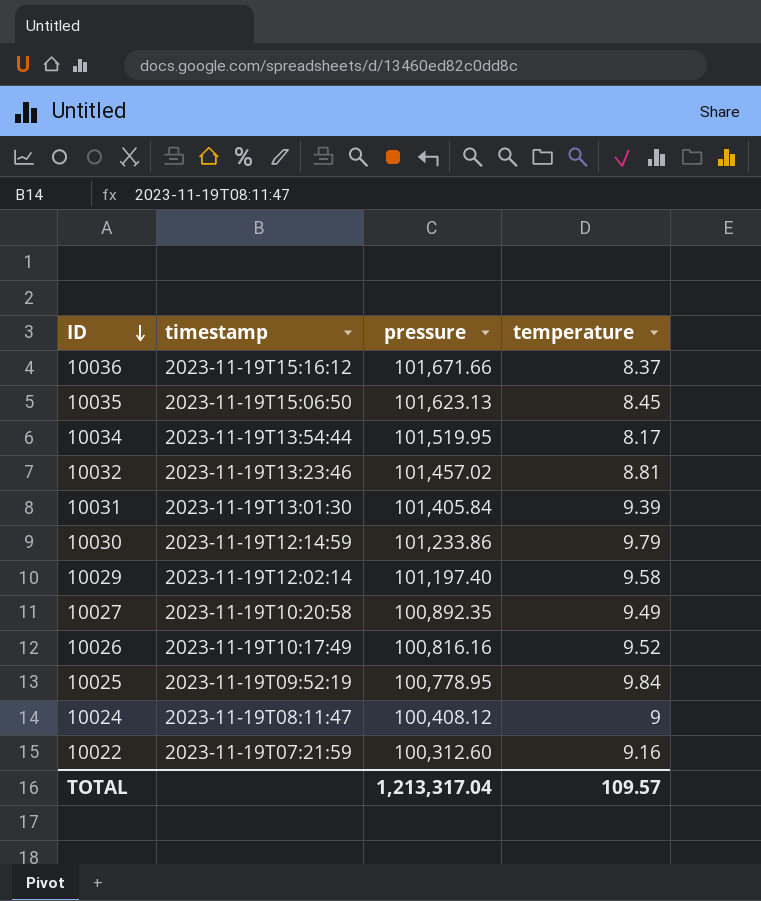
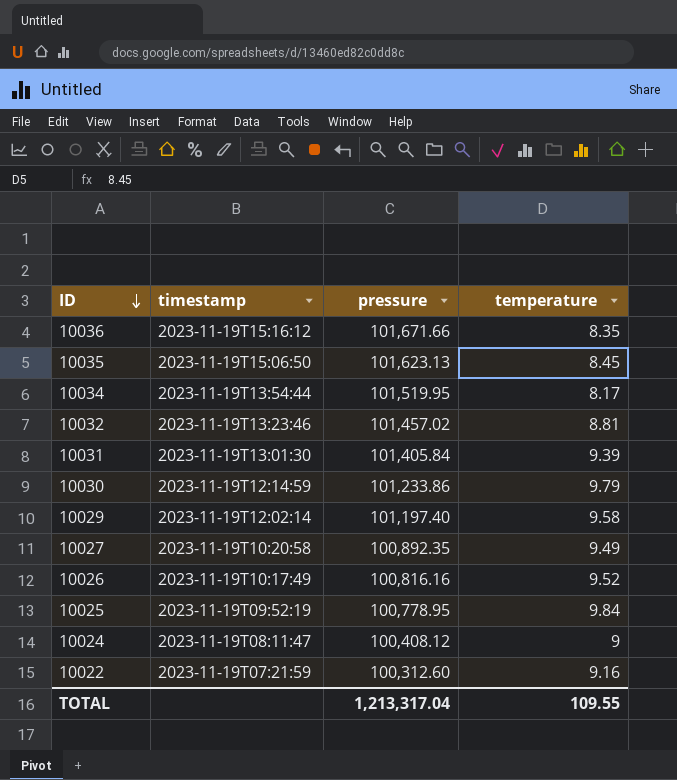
10036 | temperature: 8.37 -> 8.35
TOTAL | temperature: 109.57 -> 109.55

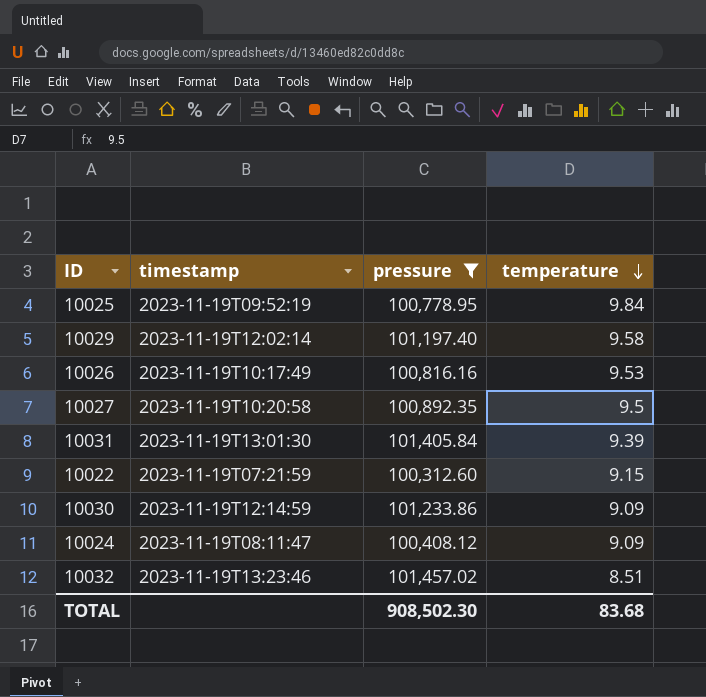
filter: none -> pressure <= 101,457.02
row order: ID descending -> temperature descending
10026 | temperature: 9.52 -> 9.53
10027 | temperature: 9.49 -> 9.5
10022 | temperature: 9.16 -> 9.15
10030 | temperature: 9.79 -> 9.09
10024 | temperature: 9 -> 9.09
10032 | temperature: 8.81 -> 8.51
TOTAL | pressure: 1,213,317.04 -> 908,502.30
TOTAL | temperature: 109.55 -> 83.68

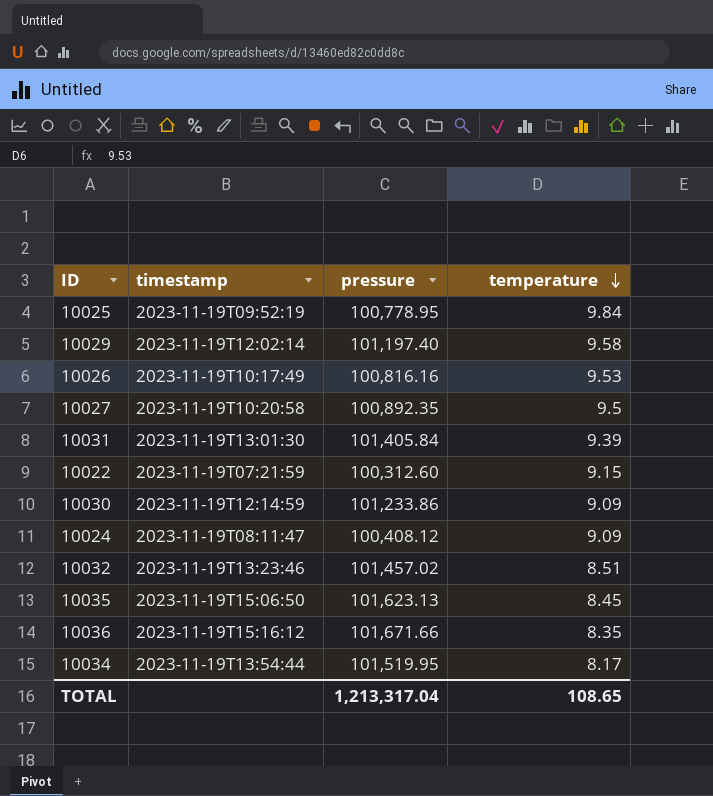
filter: pressure <= 101,457.02 -> none
TOTAL | pressure: 908,502.30 -> 1,213,317.04
TOTAL | temperature: 83.68 -> 108.65

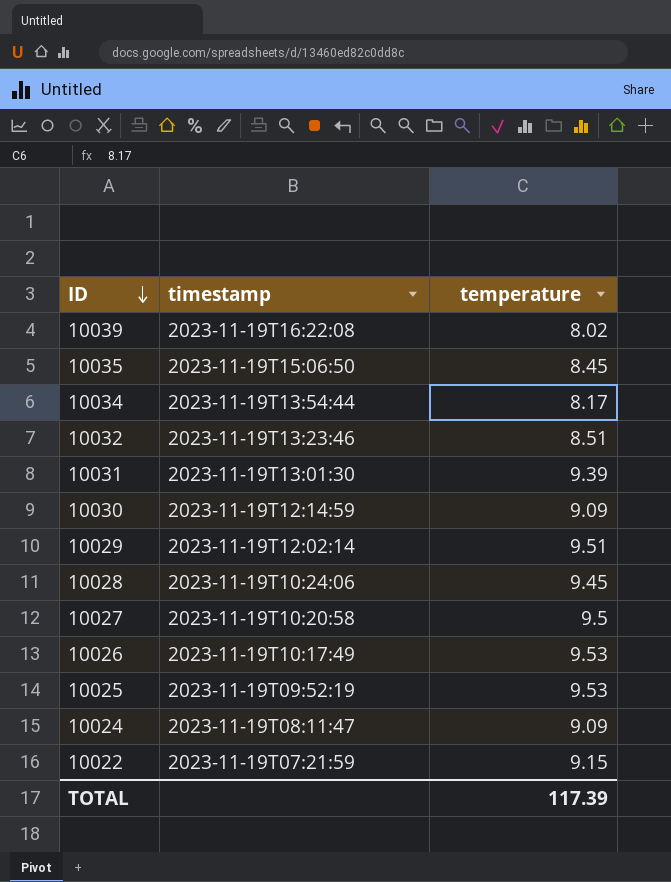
row order: temperature descending -> ID descending
column pressure | position: 3 -> none
row 10036: 2023-11-19T15:16:12 | 101,671.66 | 8.35 -> none
row 10039: none -> 2023-11-19T16:22:08 | 8.02
10029 | temperature: 9.58 -> 9.51
row 10028: none -> 2023-11-19T10:24:06 | 9.45
10025 | temperature: 9.84 -> 9.53
TOTAL | temperature: 108.65 -> 117.39

